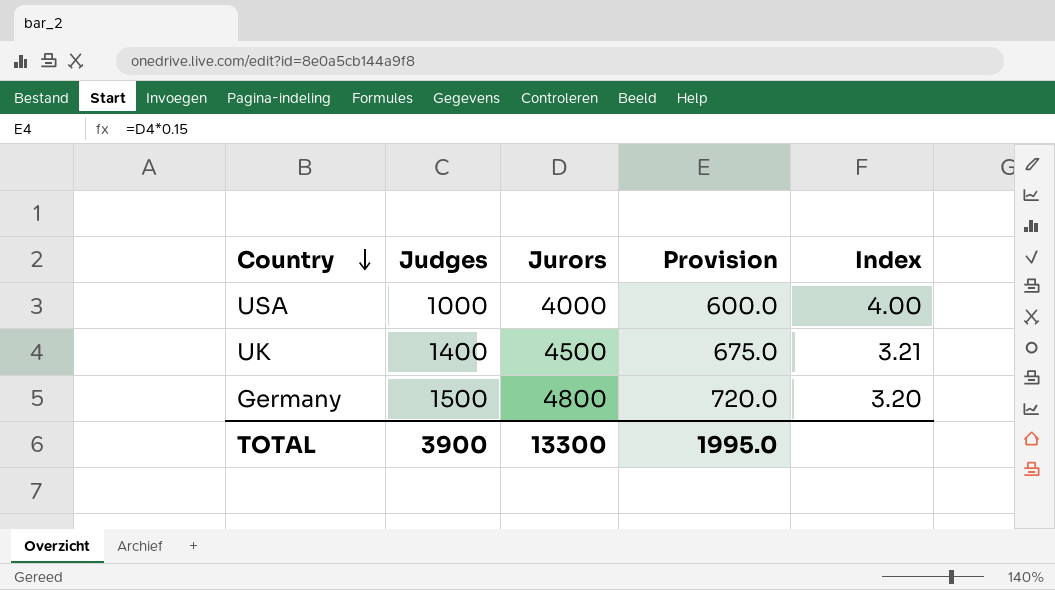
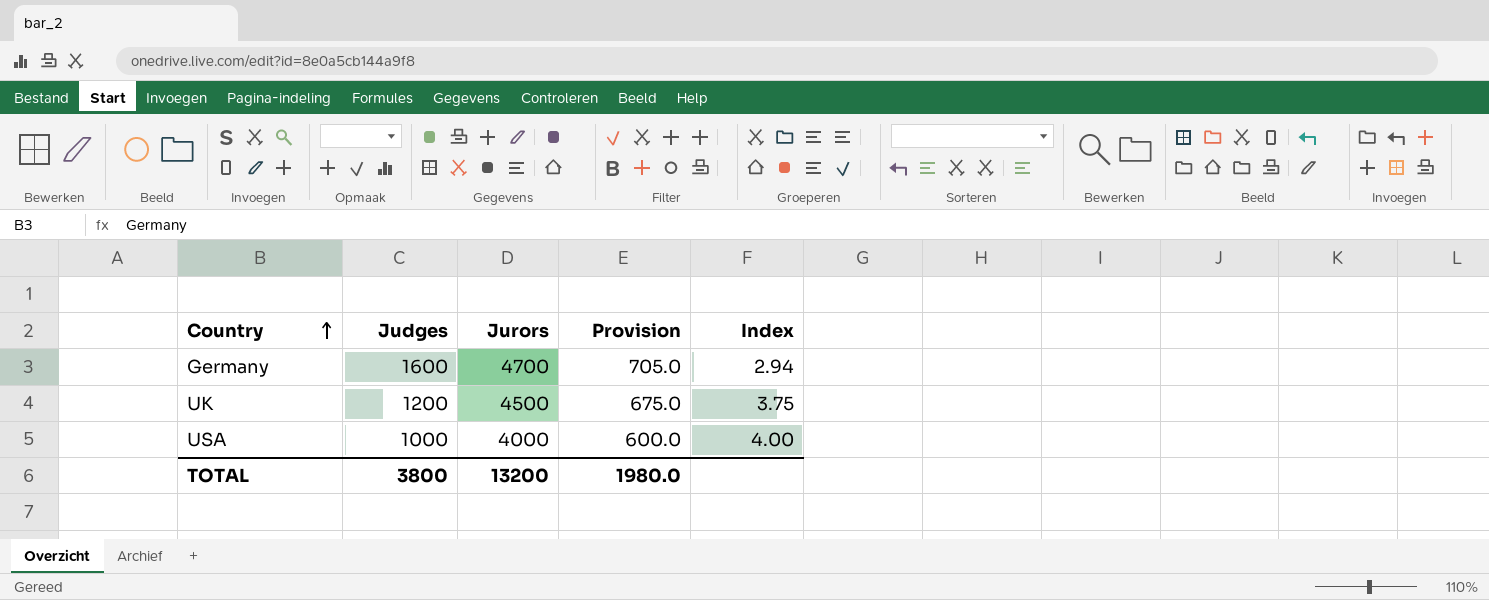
row order: Country descending -> Country ascending
Germany | Judges: 1500 -> 1600
Germany | Jurors: 4800 -> 4700
Germany | Provision: 720.0 -> 705.0
Germany | Index: 3.20 -> 2.94
UK | Judges: 1400 -> 1200
UK | Index: 3.21 -> 3.75
TOTAL | Judges: 3900 -> 3800
TOTAL | Jurors: 13300 -> 13200
TOTAL | Provision: 1995.0 -> 1980.0

